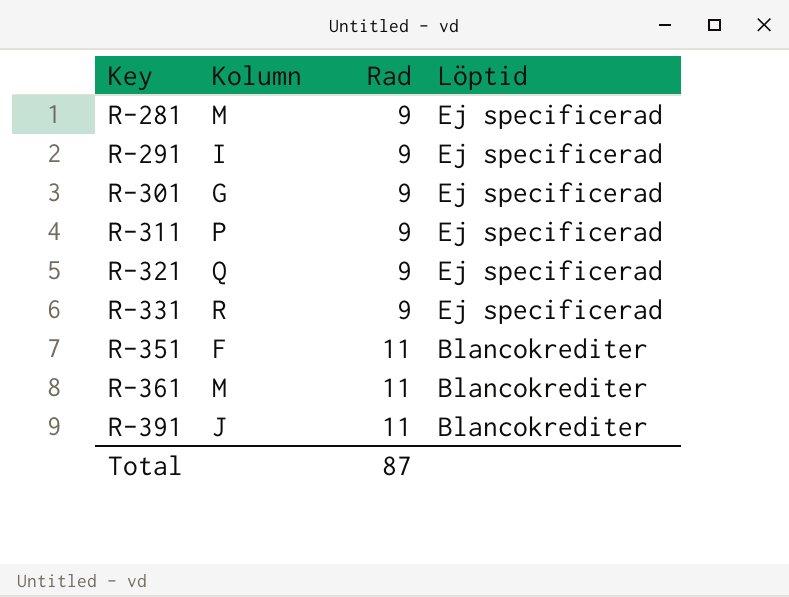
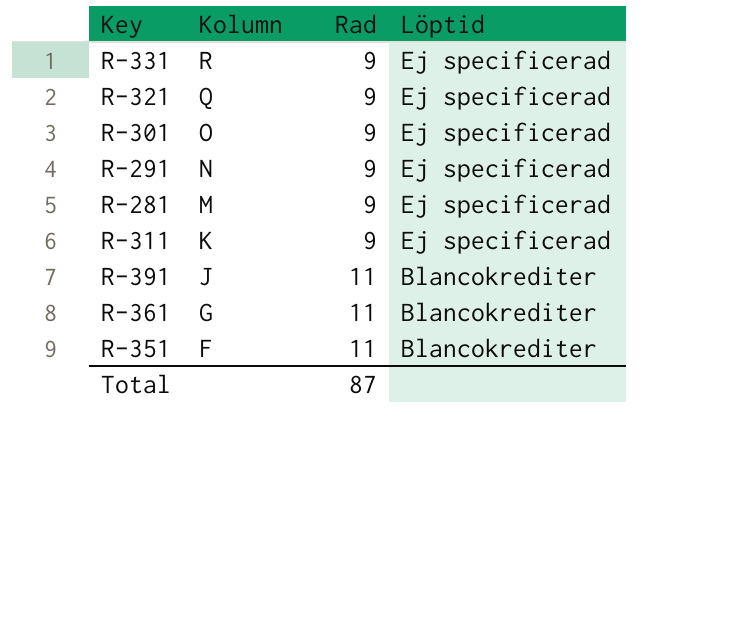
row order: Key ascending -> Kolumn descending
R-301 | Kolumn: G -> O
R-291 | Kolumn: I -> N
R-311 | Kolumn: P -> K
R-361 | Kolumn: M -> G

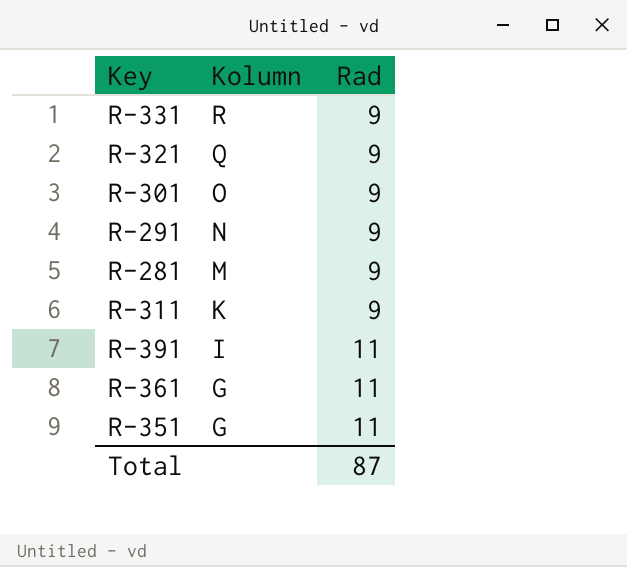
column Löptid | position: 4 -> none
R-391 | Kolumn: J -> I
R-351 | Kolumn: F -> G

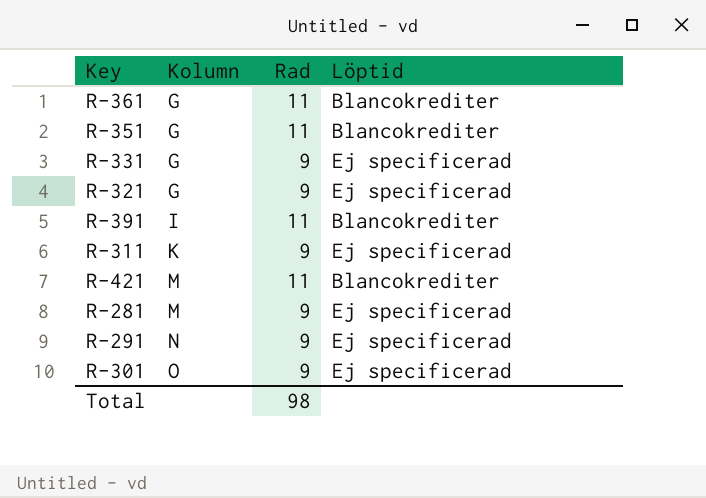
row order: Kolumn descending -> Kolumn ascending
column Löptid | position: none -> 4
R-331 | Kolumn: R -> G
R-321 | Kolumn: Q -> G
row R-421: none -> M | 11 | Blancokrediter
Total | Rad: 87 -> 98

